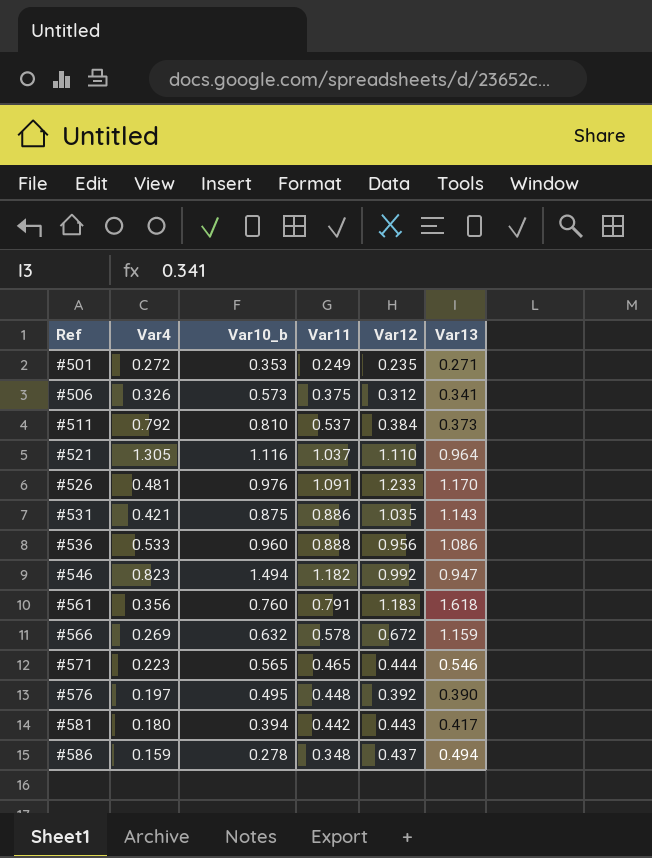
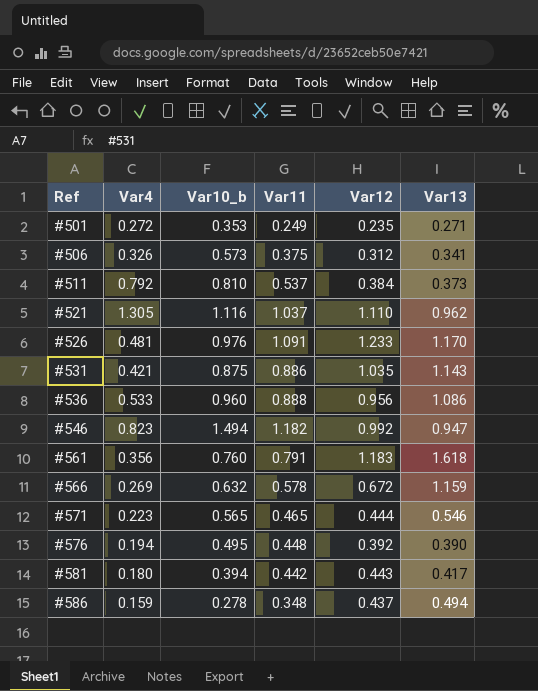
#521 | Var13: 0.964 -> 0.962
#576 | Var4: 0.197 -> 0.194

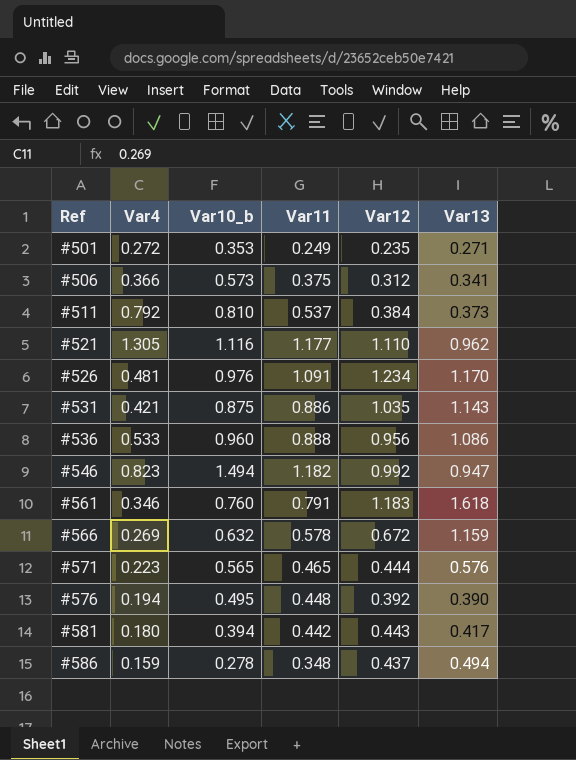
#506 | Var4: 0.326 -> 0.366
#521 | Var11: 1.037 -> 1.177
#526 | Var12: 1.233 -> 1.234
#561 | Var4: 0.356 -> 0.346
#571 | Var13: 0.546 -> 0.576

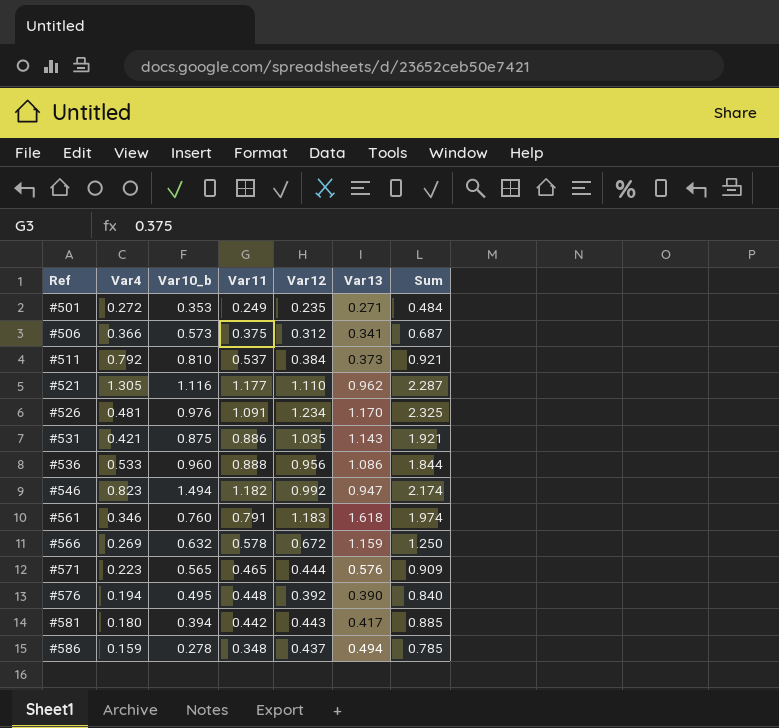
column Sum | formula: none -> [Var11] + [Var12]

